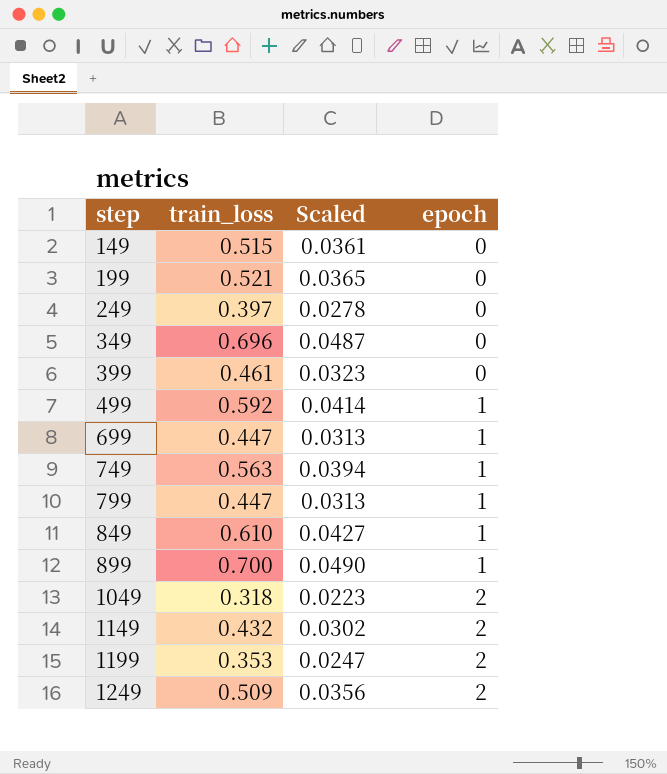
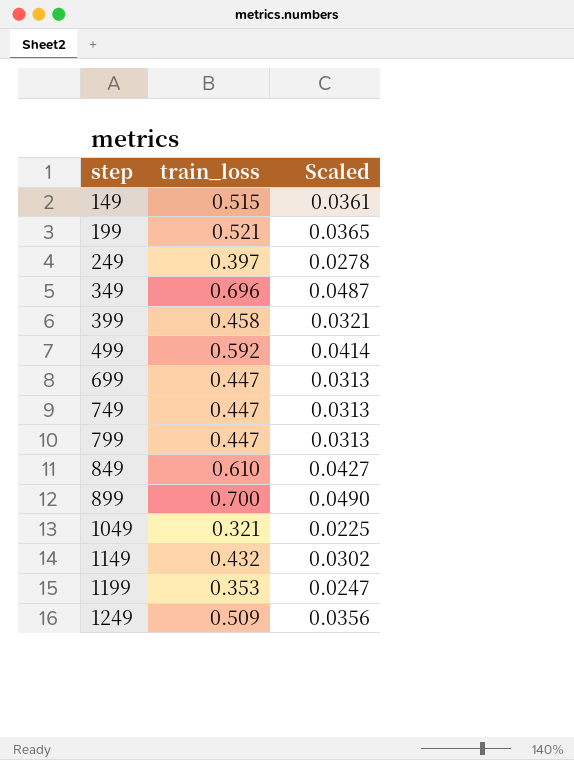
column epoch | position: 4 -> none
399 | train_loss: 0.461 -> 0.458
399 | Scaled: 0.0323 -> 0.0321
749 | train_loss: 0.563 -> 0.447
749 | Scaled: 0.0394 -> 0.0313
1049 | train_loss: 0.318 -> 0.321
1049 | Scaled: 0.0223 -> 0.0225

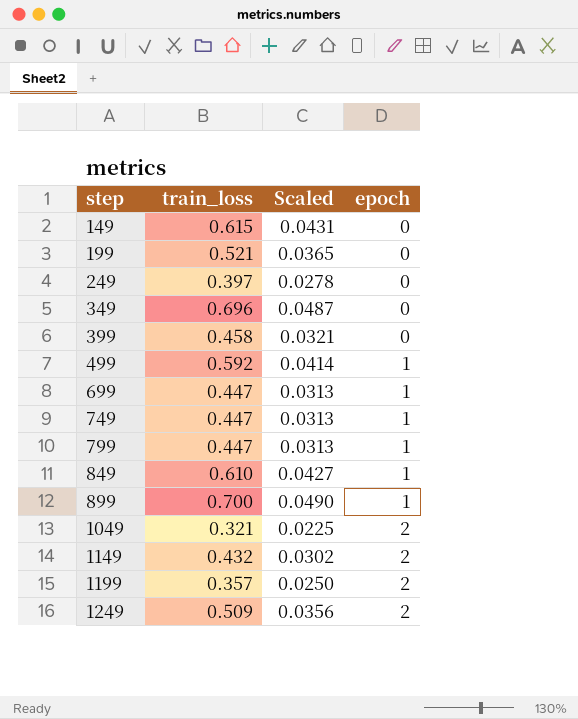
column epoch | position: none -> 4
149 | train_loss: 0.515 -> 0.615
149 | Scaled: 0.0361 -> 0.0431
1199 | train_loss: 0.353 -> 0.357
1199 | Scaled: 0.0247 -> 0.0250

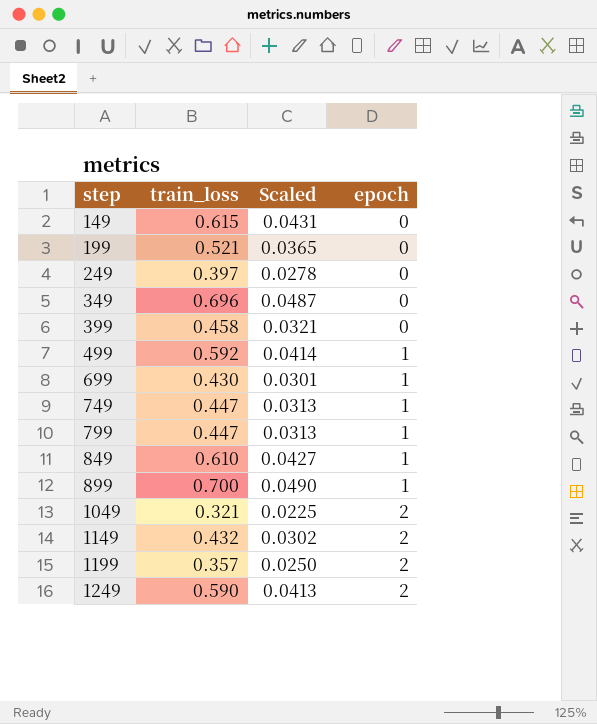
699 | train_loss: 0.447 -> 0.430
699 | Scaled: 0.0313 -> 0.0301
1249 | train_loss: 0.509 -> 0.590
1249 | Scaled: 0.0356 -> 0.0413

